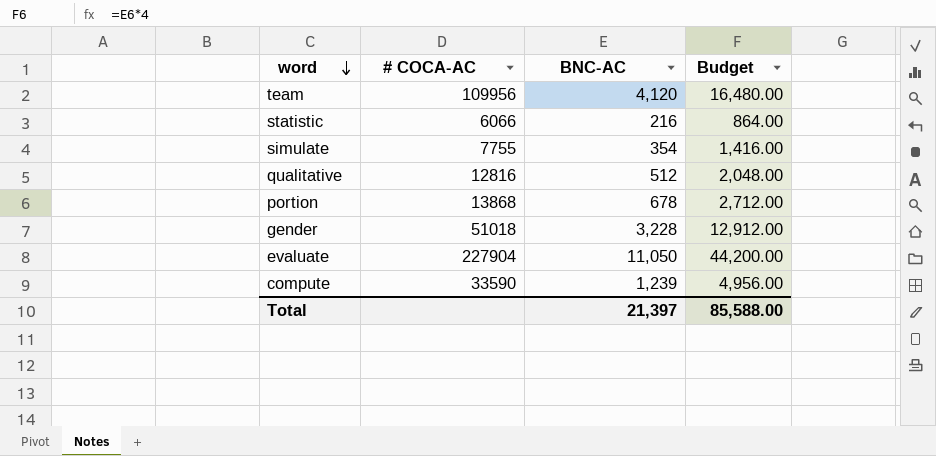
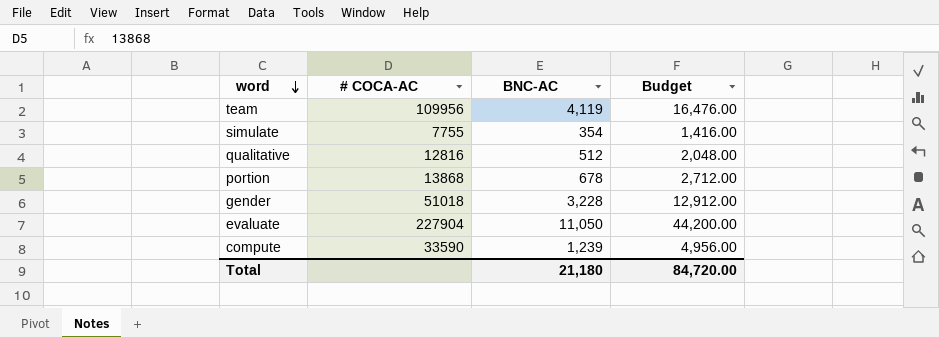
row statistic: 6066 | 216 | 864.00 -> none
team | BNC-AC: 4,120 -> 4,119
team | Budget: 16,480.00 -> 16,476.00
Total | BNC-AC: 21,397 -> 21,180
Total | Budget: 85,588.00 -> 84,720.00

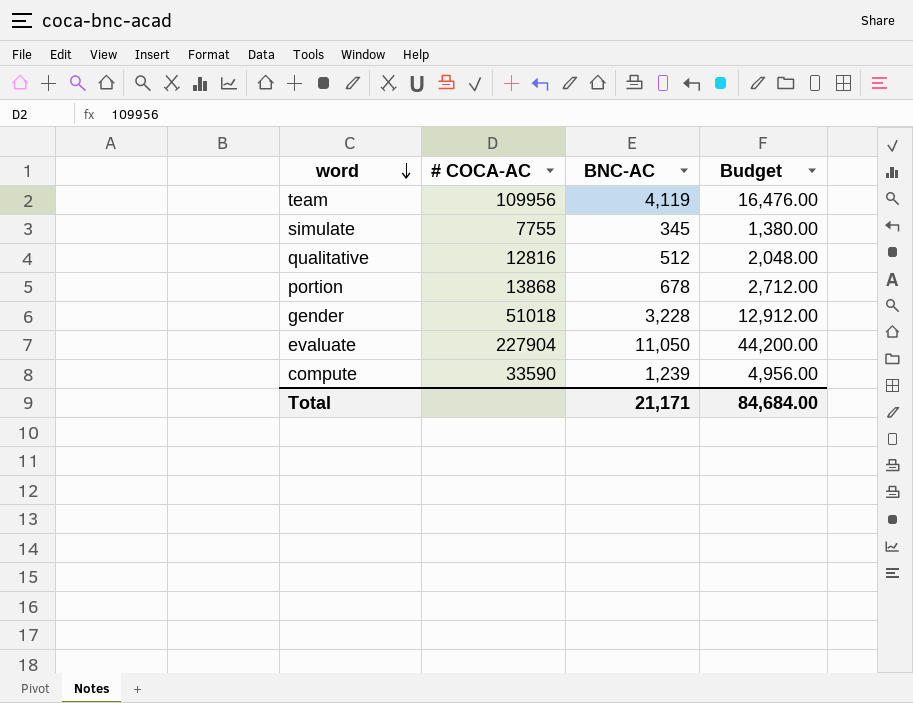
simulate | BNC-AC: 354 -> 345
simulate | Budget: 1,416.00 -> 1,380.00
Total | BNC-AC: 21,180 -> 21,171
Total | Budget: 84,720.00 -> 84,684.00

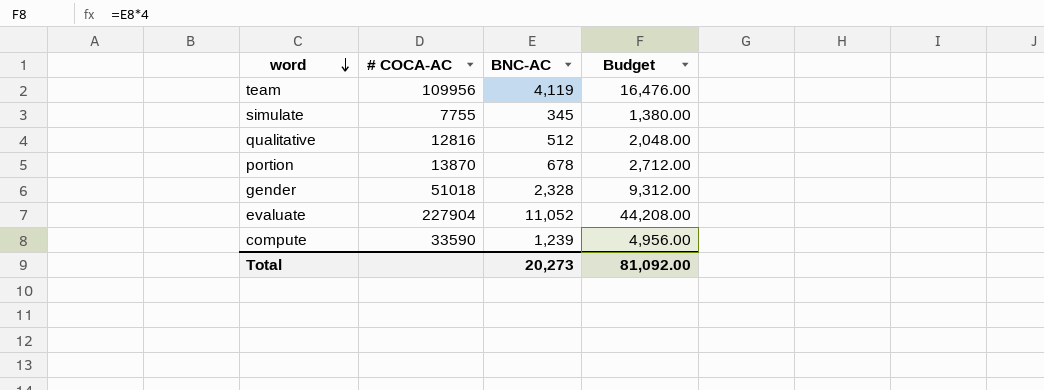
portion | # COCA-AC: 13868 -> 13870
gender | BNC-AC: 3,228 -> 2,328
gender | Budget: 12,912.00 -> 9,312.00
evaluate | BNC-AC: 11,050 -> 11,052
evaluate | Budget: 44,200.00 -> 44,208.00
Total | BNC-AC: 21,171 -> 20,273
Total | Budget: 84,684.00 -> 81,092.00

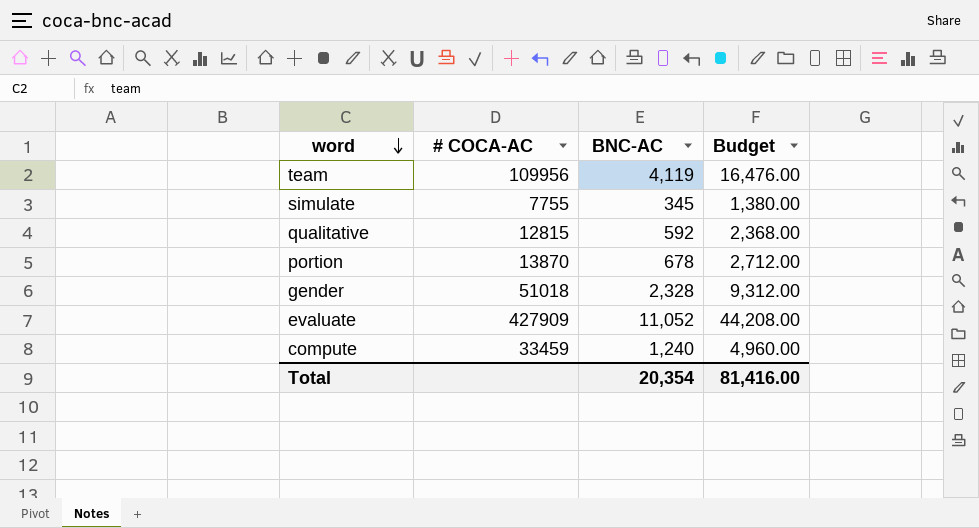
qualitative | # COCA-AC: 12816 -> 12815
qualitative | BNC-AC: 512 -> 592
qualitative | Budget: 2,048.00 -> 2,368.00
evaluate | # COCA-AC: 227904 -> 427909
compute | # COCA-AC: 33590 -> 33459
compute | BNC-AC: 1,239 -> 1,240
compute | Budget: 4,956.00 -> 4,960.00
Total | BNC-AC: 20,273 -> 20,354
Total | Budget: 81,092.00 -> 81,416.00

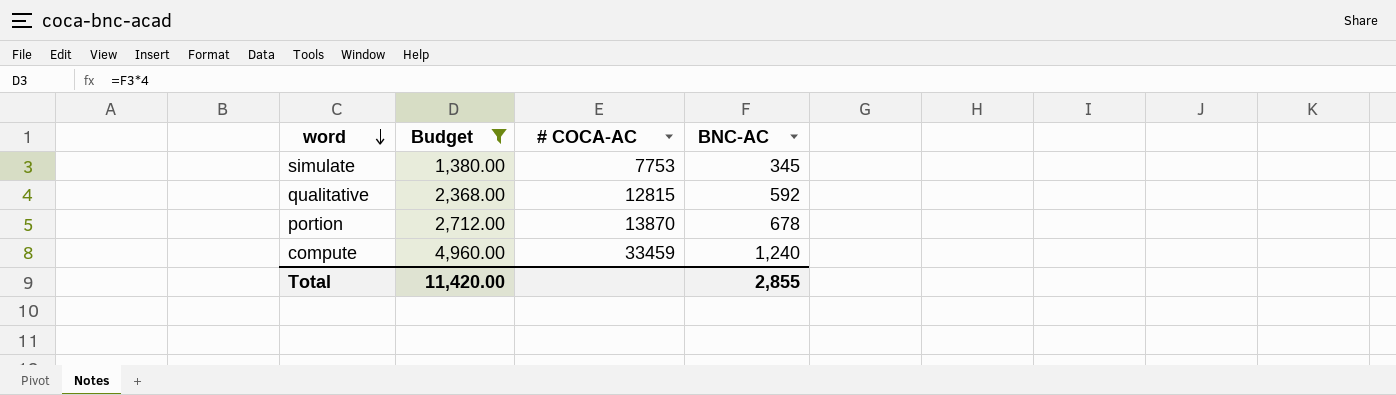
filter: none -> Budget <= 4,960.00
column Budget | position: 4 -> 2
simulate | # COCA-AC: 7755 -> 7753
Total | Budget: 81,416.00 -> 11,420.00
Total | BNC-AC: 20,354 -> 2,855

